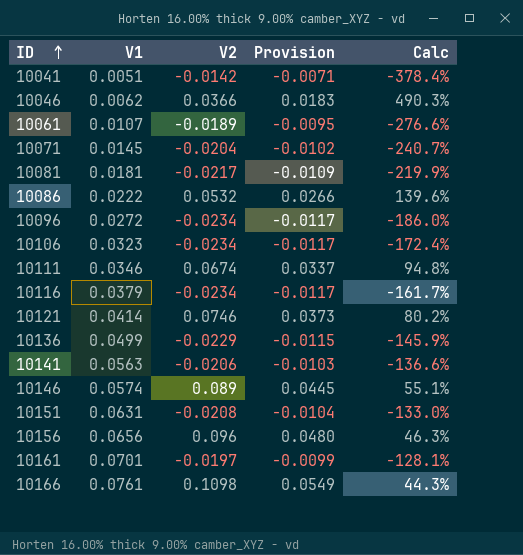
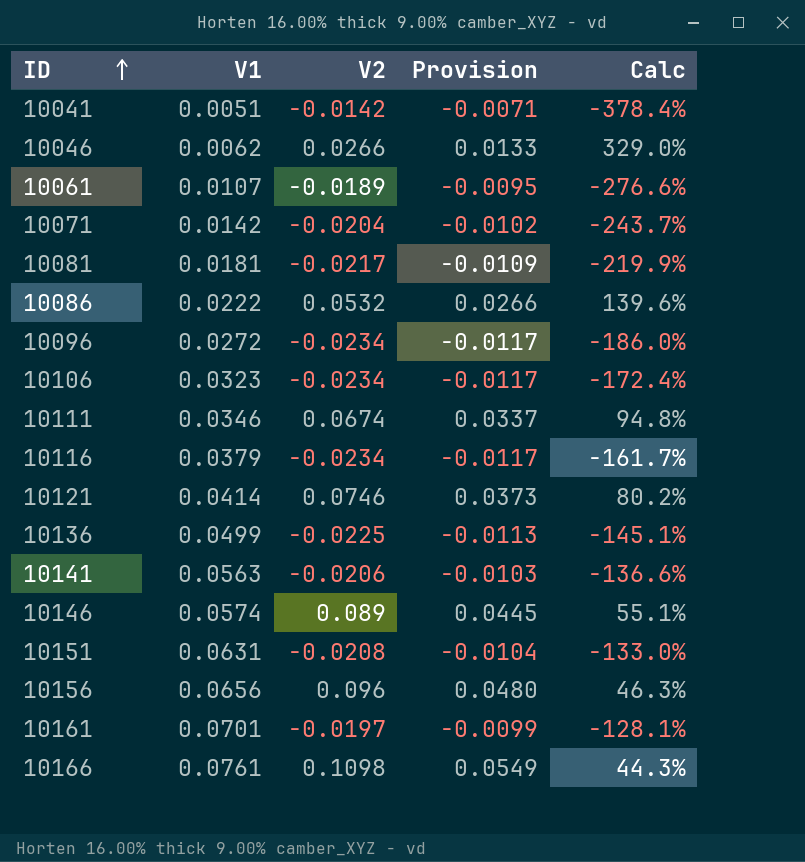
10046 | V2: 0.0366 -> 0.0266
10046 | Provision: 0.0183 -> 0.0133
10046 | Calc: 490.3% -> 329.0%
10071 | V1: 0.0145 -> 0.0142
10071 | Calc: -240.7% -> -243.7%
10136 | V2: -0.0229 -> -0.0225
10136 | Provision: -0.0115 -> -0.0113
10136 | Calc: -145.9% -> -145.1%

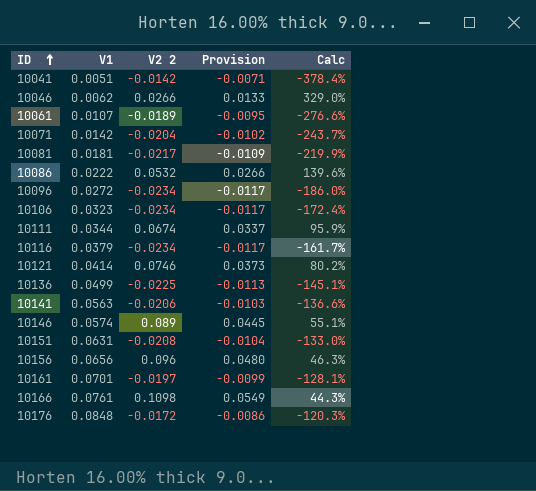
column name: V2 -> V2 2
10111 | V1: 0.0346 -> 0.0344
10111 | Calc: 94.8% -> 95.9%
row 10176: none -> 0.0848 | -0.0172 | -0.0086 | -120.3%

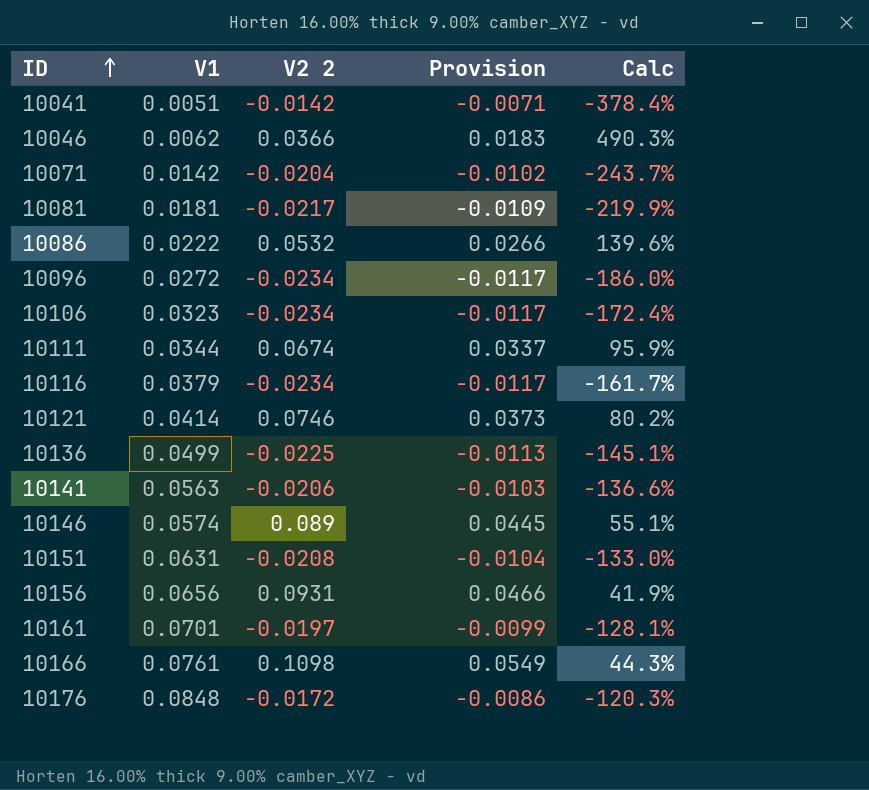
row 10061: 0.0107 | -0.0189 | -0.0095 | -276.6% -> none
10046 | V2 2: 0.0266 -> 0.0366
10046 | Provision: 0.0133 -> 0.0183
10046 | Calc: 329.0% -> 490.3%
10156 | V2 2: 0.096 -> 0.0931
10156 | Provision: 0.0480 -> 0.0466
10156 | Calc: 46.3% -> 41.9%

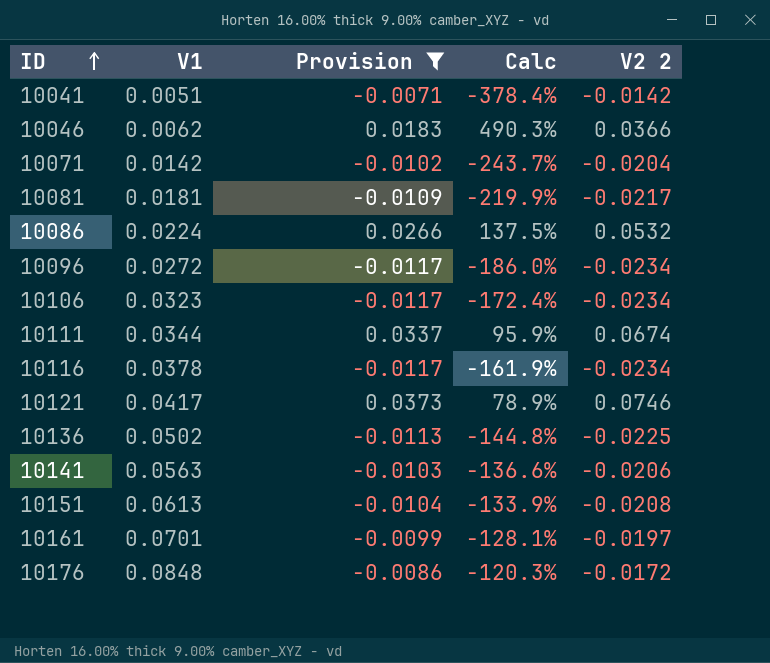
filter: none -> Provision <= 0.0373
column V2 2 | position: 3 -> 5
10086 | V1: 0.0222 -> 0.0224
10086 | Calc: 139.6% -> 137.5%
10116 | V1: 0.0379 -> 0.0378
10116 | Calc: -161.7% -> -161.9%
10121 | V1: 0.0414 -> 0.0417
10121 | Calc: 80.2% -> 78.9%
10136 | V1: 0.0499 -> 0.0502
10136 | Calc: -145.1% -> -144.8%
10151 | V1: 0.0631 -> 0.0613
10151 | Calc: -133.0% -> -133.9%

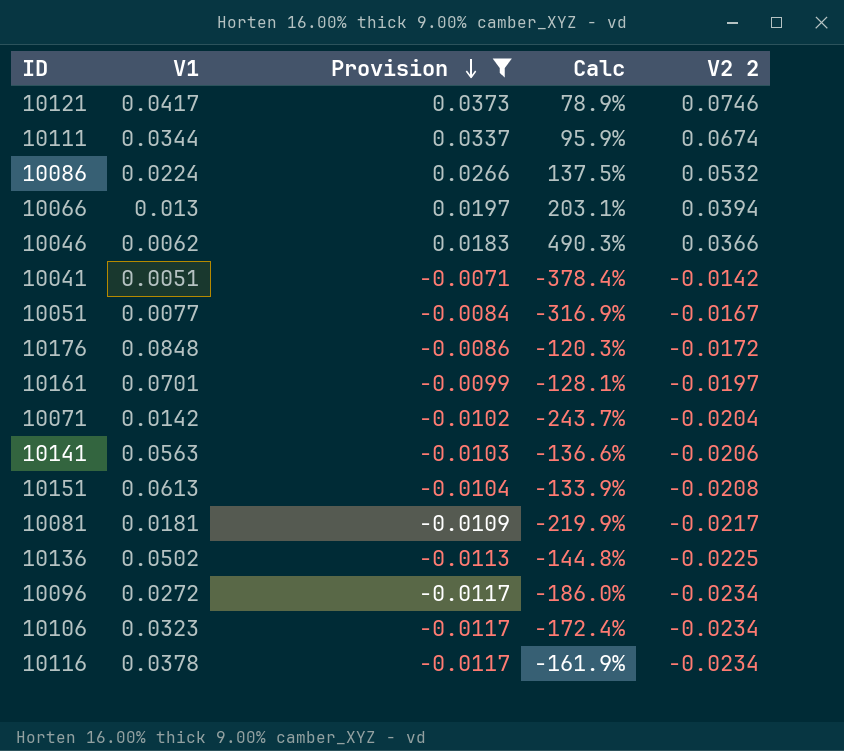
row order: ID ascending -> Provision descending
row 10066: none -> 0.013 | 0.0197 | 203.1% | 0.0394
row 10051: none -> 0.0077 | -0.0084 | -316.9% | -0.0167

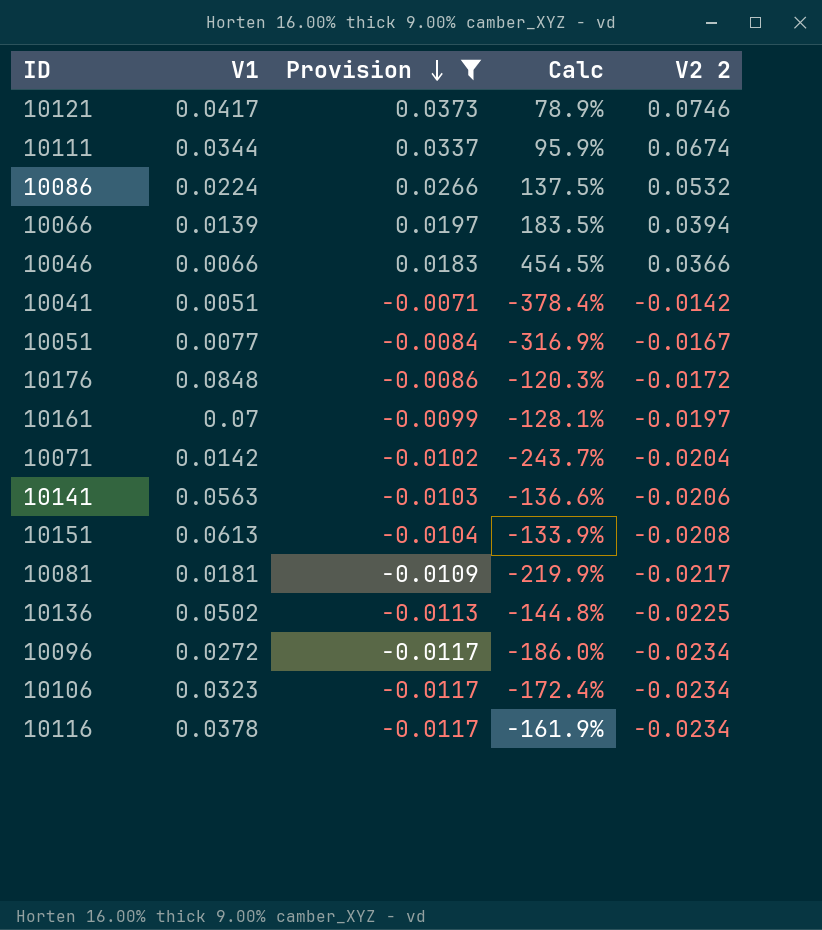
10066 | V1: 0.013 -> 0.0139
10066 | Calc: 203.1% -> 183.5%
10046 | V1: 0.0062 -> 0.0066
10046 | Calc: 490.3% -> 454.5%
10161 | V1: 0.0701 -> 0.07

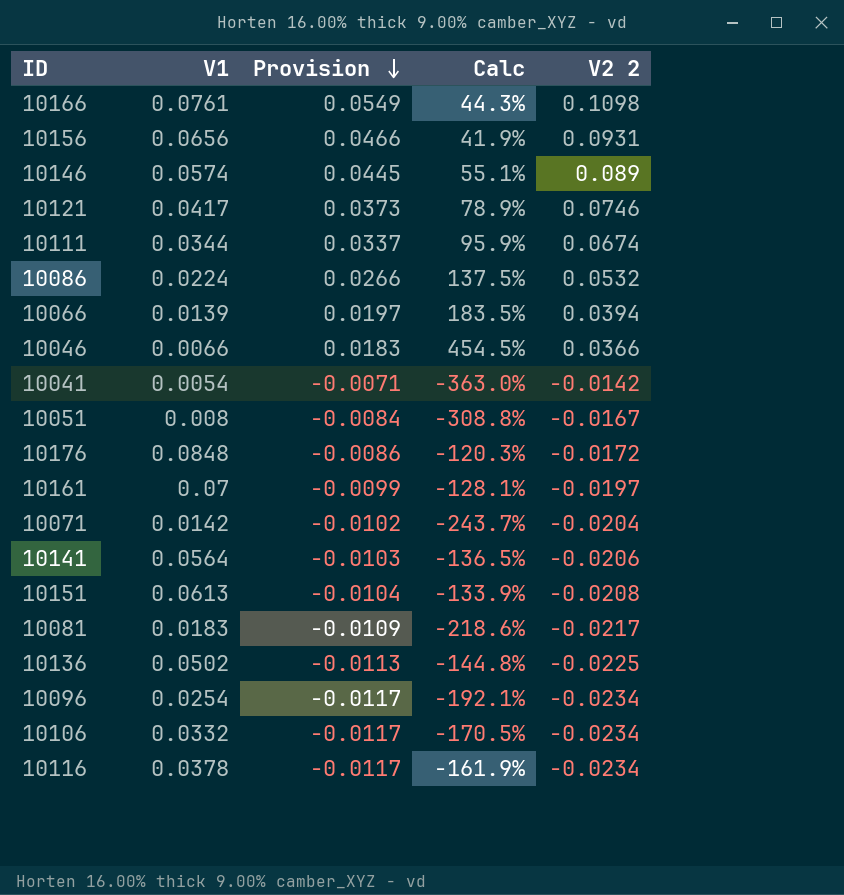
filter: Provision <= 0.0373 -> none
10041 | V1: 0.0051 -> 0.0054
10041 | Calc: -378.4% -> -363.0%
10051 | V1: 0.0077 -> 0.008
10051 | Calc: -316.9% -> -308.8%
10141 | V1: 0.0563 -> 0.0564
10141 | Calc: -136.6% -> -136.5%
10081 | V1: 0.0181 -> 0.0183
10081 | Calc: -219.9% -> -218.6%
10096 | V1: 0.0272 -> 0.0254
10096 | Calc: -186.0% -> -192.1%
10106 | V1: 0.0323 -> 0.0332
10106 | Calc: -172.4% -> -170.5%

